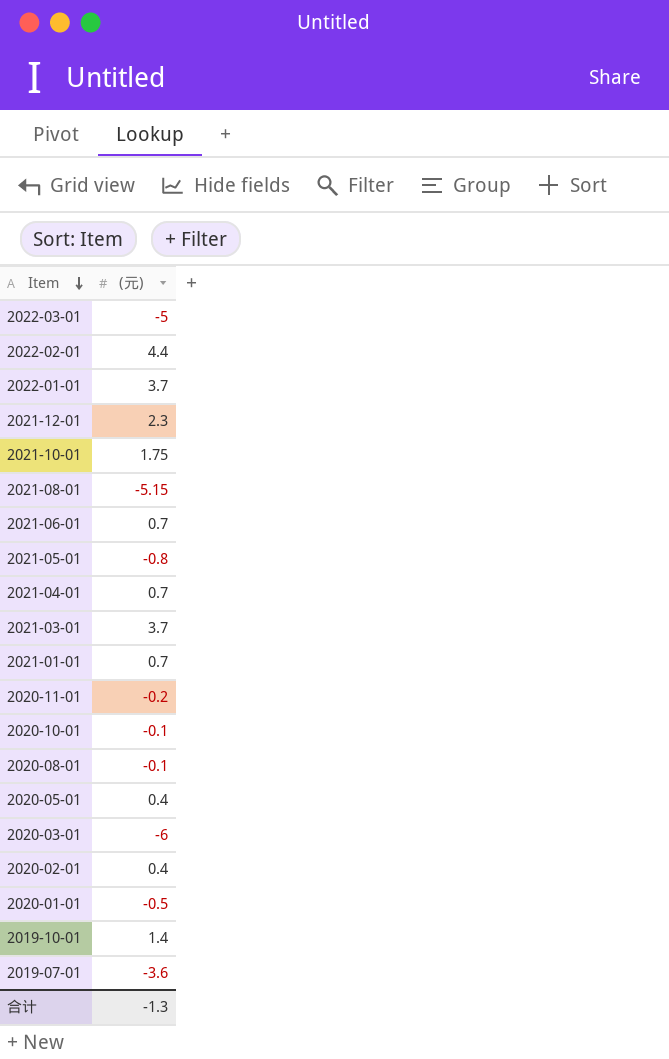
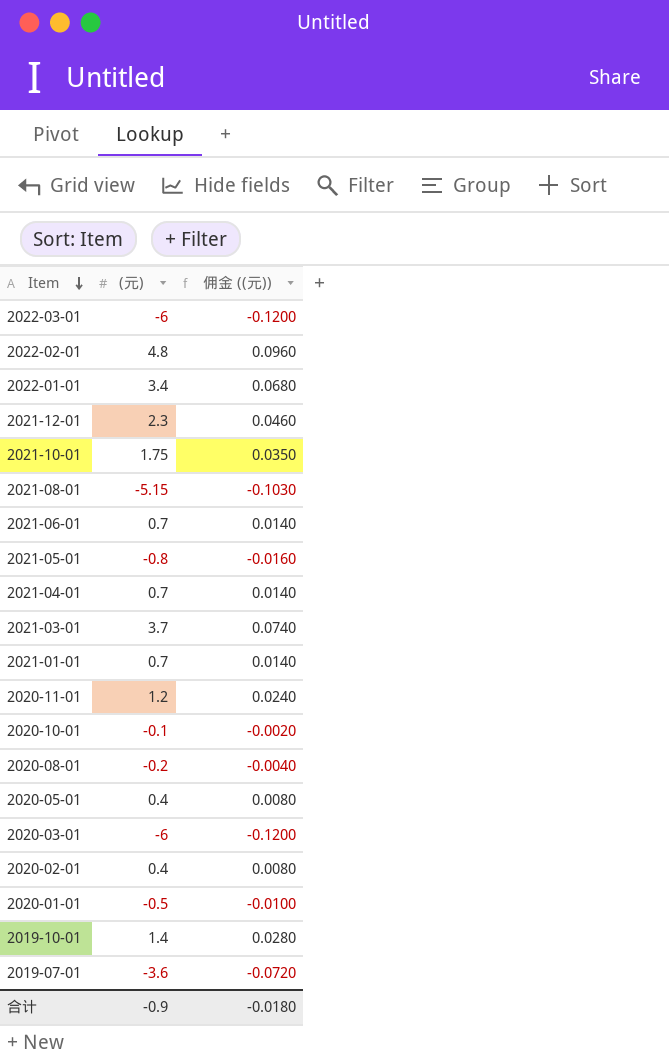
column 佣金 ((元)) | formula: none -> [(元)] * 0.02
2022-03-01 | (元): -5 -> -6
2022-02-01 | (元): 4.4 -> 4.8
2022-01-01 | (元): 3.7 -> 3.4
2020-11-01 | (元): -0.2 -> 1.2
2020-08-01 | (元): -0.1 -> -0.2
合计 | (元): -1.3 -> -0.9

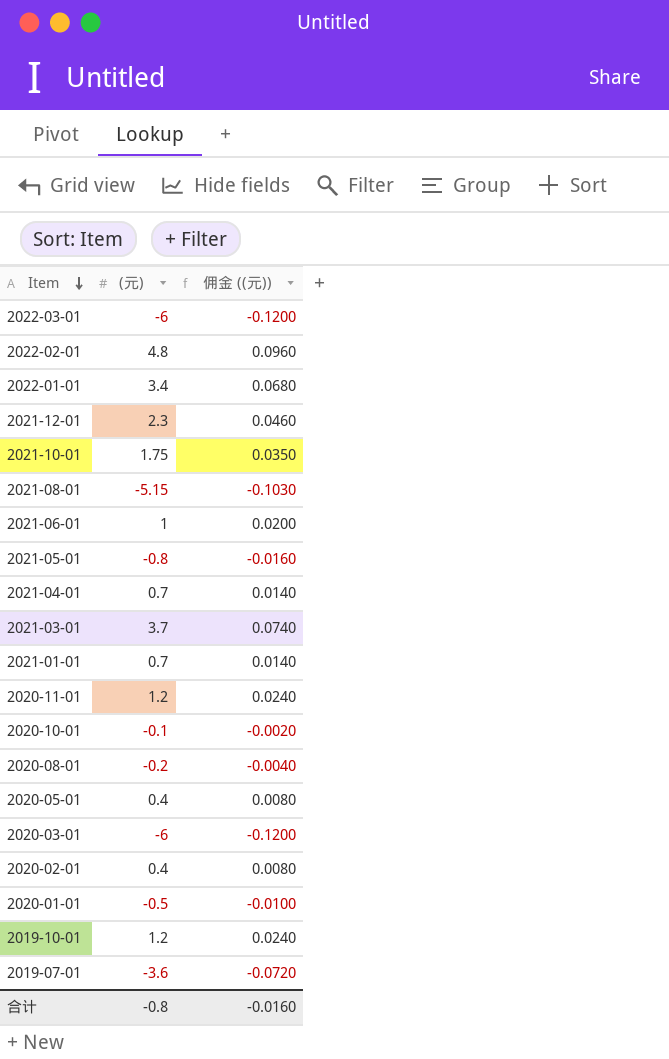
2021-06-01 | (元): 0.7 -> 1
2021-06-01 | 佣金 ((元)): 0.0140 -> 0.0200
2019-10-01 | (元): 1.4 -> 1.2
2019-10-01 | 佣金 ((元)): 0.0280 -> 0.0240
合计 | (元): -0.9 -> -0.8
合计 | 佣金 ((元)): -0.0180 -> -0.0160

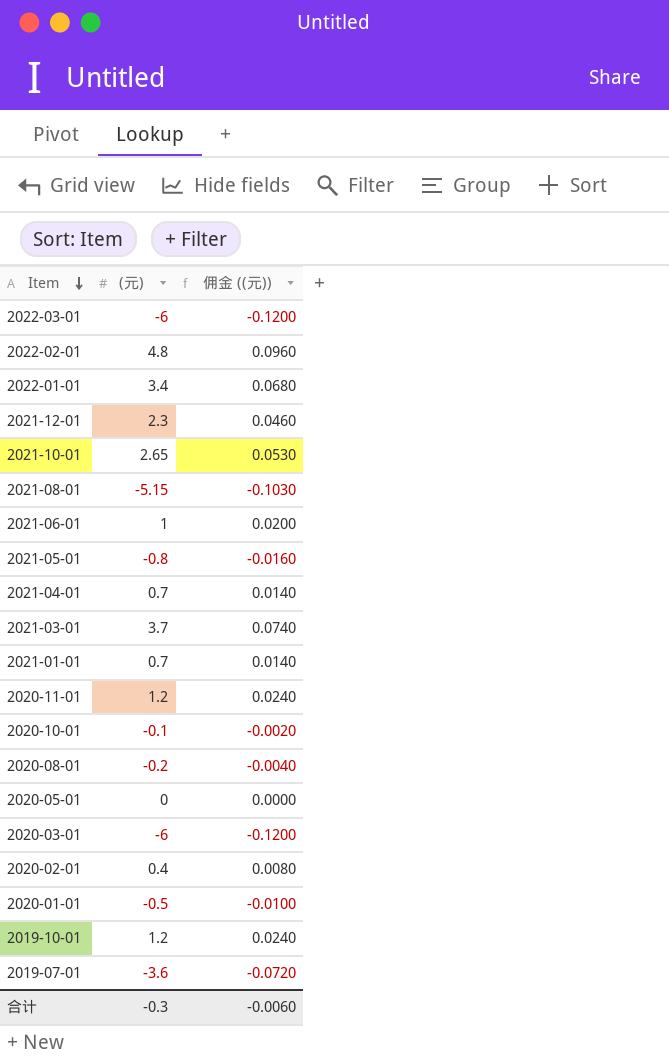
2021-10-01 | (元): 1.75 -> 2.65
2021-10-01 | 佣金 ((元)): 0.0350 -> 0.0530
2020-05-01 | (元): 0.4 -> 0
2020-05-01 | 佣金 ((元)): 0.0080 -> 0.0000
合计 | (元): -0.8 -> -0.3
合计 | 佣金 ((元)): -0.0160 -> -0.0060

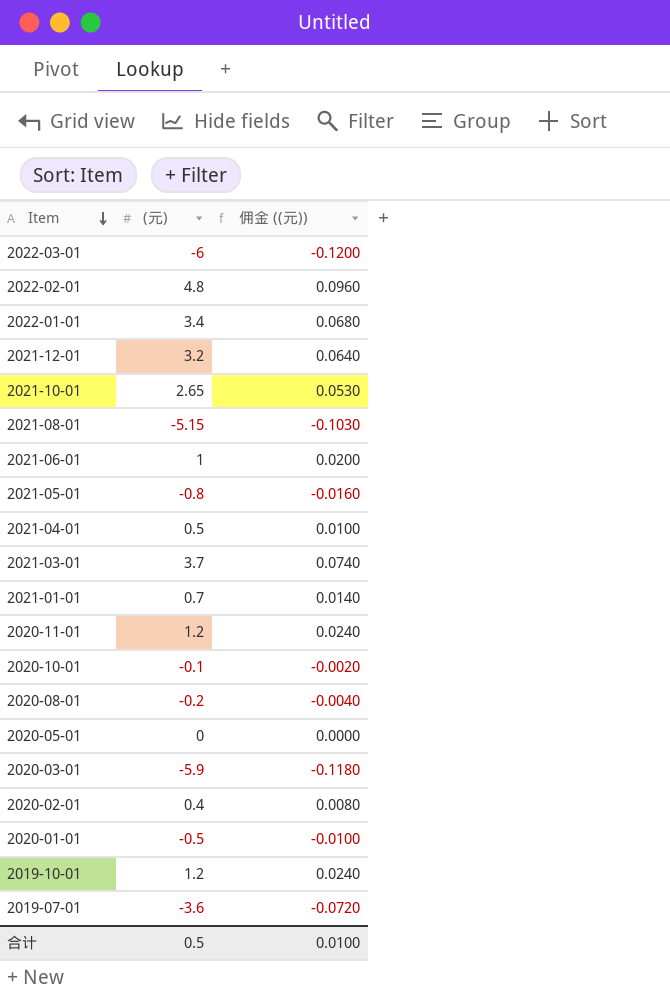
2021-12-01 | (元): 2.3 -> 3.2
2021-12-01 | 佣金 ((元)): 0.0460 -> 0.0640
2021-04-01 | (元): 0.7 -> 0.5
2021-04-01 | 佣金 ((元)): 0.0140 -> 0.0100
2020-03-01 | (元): -6 -> -5.9
2020-03-01 | 佣金 ((元)): -0.1200 -> -0.1180
合计 | (元): -0.3 -> 0.5
合计 | 佣金 ((元)): -0.0060 -> 0.0100

